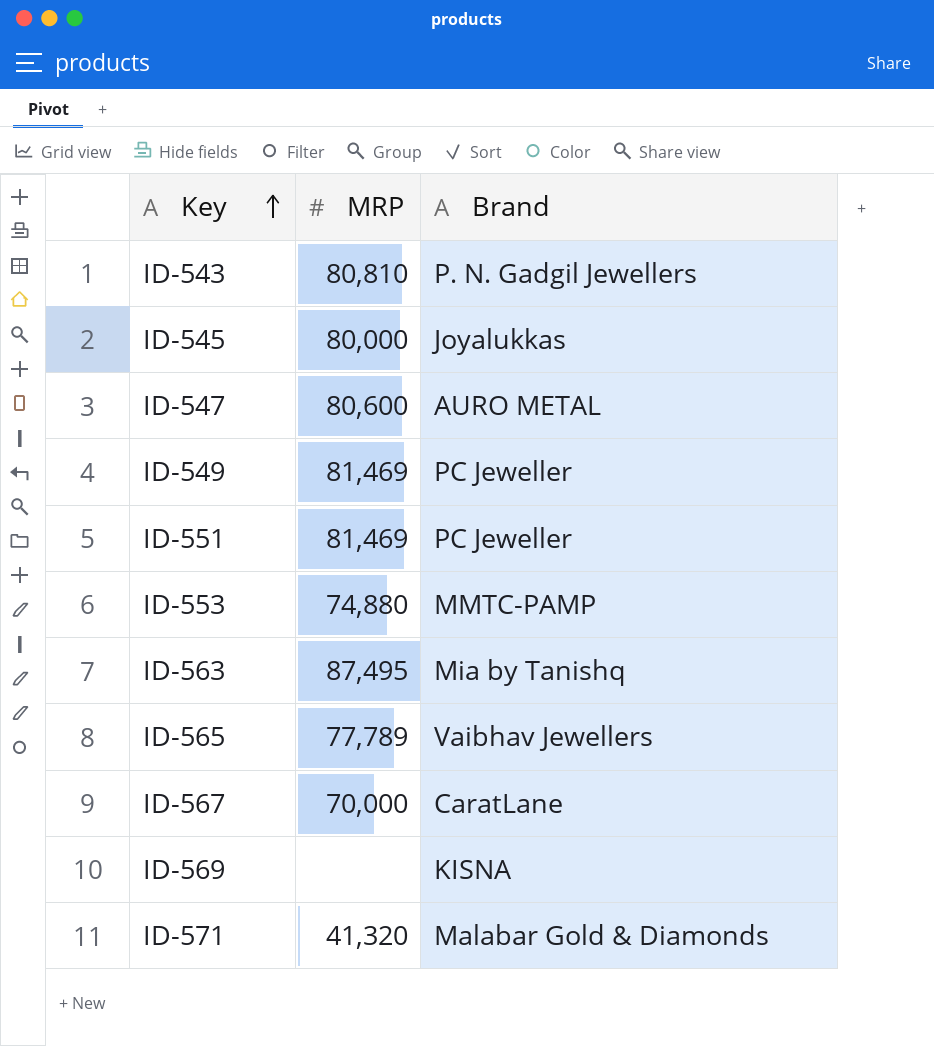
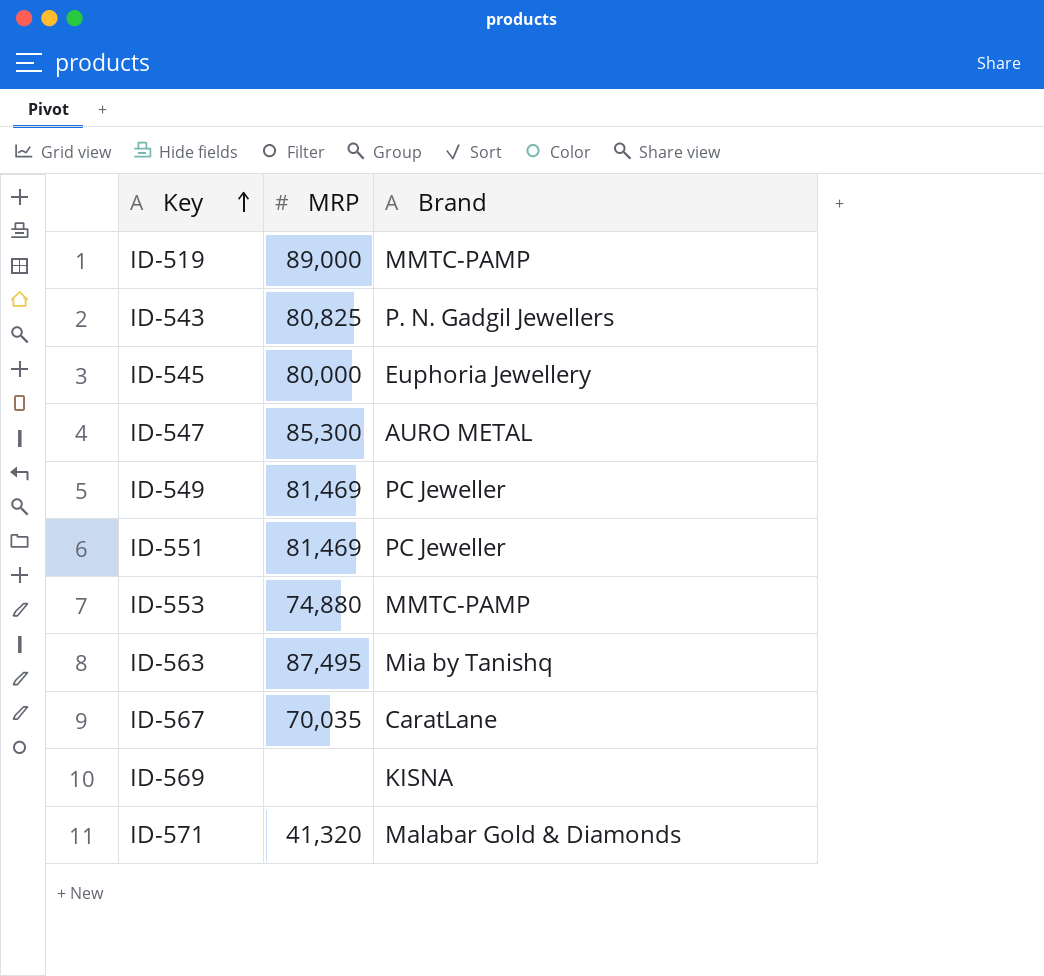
row ID-565: 77,789 | Vaibhav Jewellers -> none
row ID-519: none -> 89,000 | MMTC-PAMP
ID-543 | MRP: 80,810 -> 80,825
ID-545 | Brand: Joyalukkas -> Euphoria Jewellery
ID-547 | MRP: 80,600 -> 85,300
ID-567 | MRP: 70,000 -> 70,035

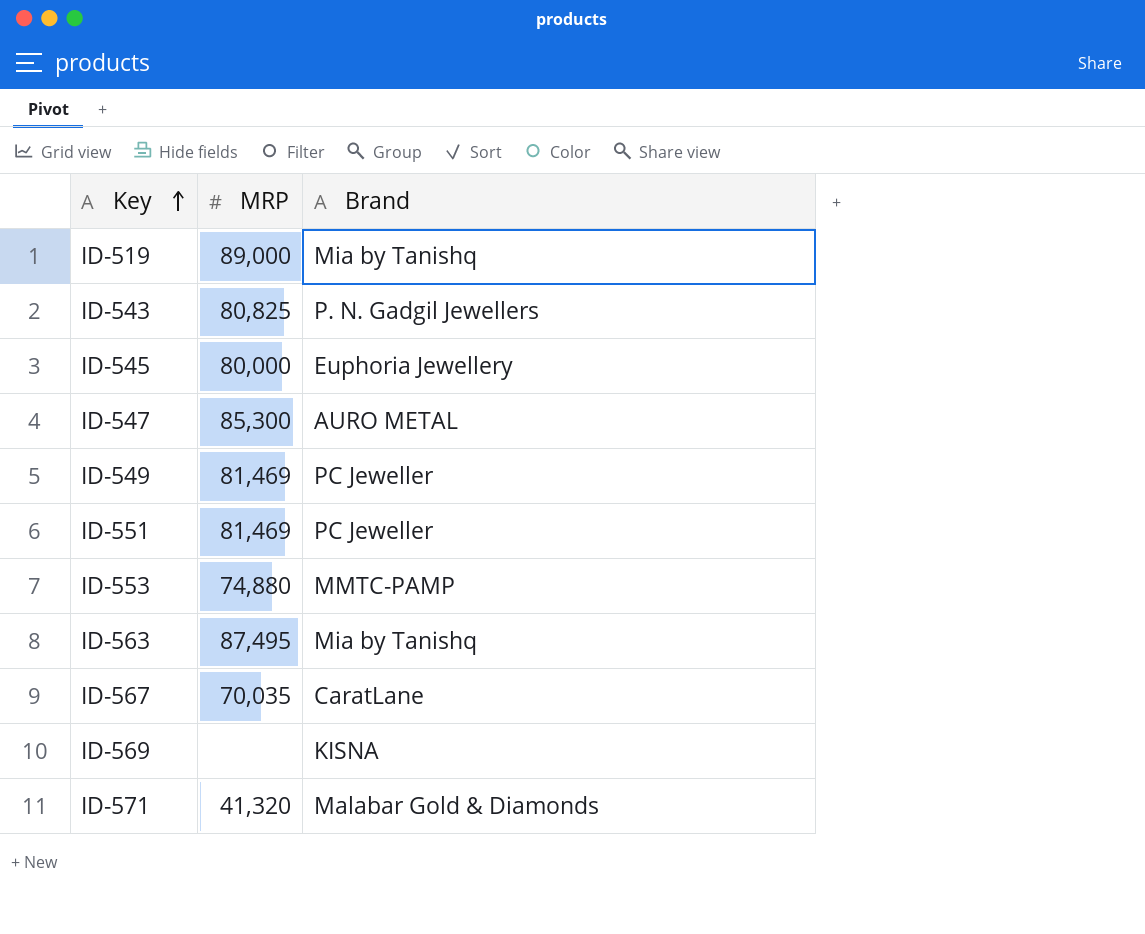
ID-519 | Brand: MMTC-PAMP -> Mia by Tanishq

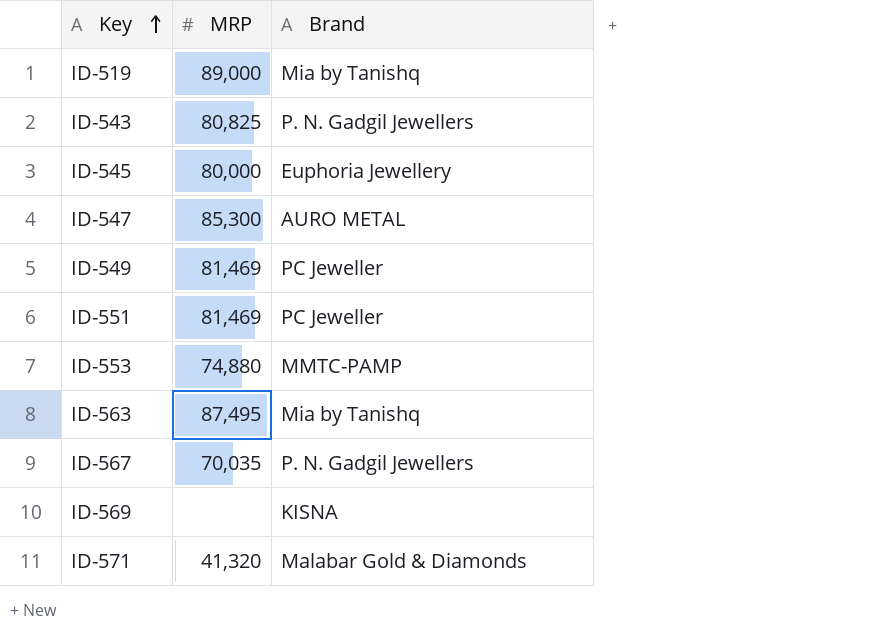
ID-567 | Brand: CaratLane -> P. N. Gadgil Jewellers

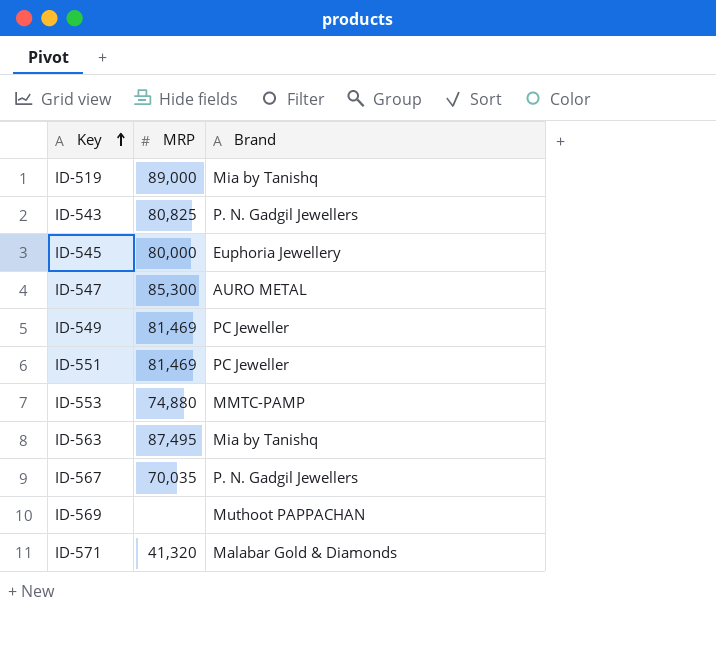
ID-569 | Brand: KISNA -> Muthoot PAPPACHAN

